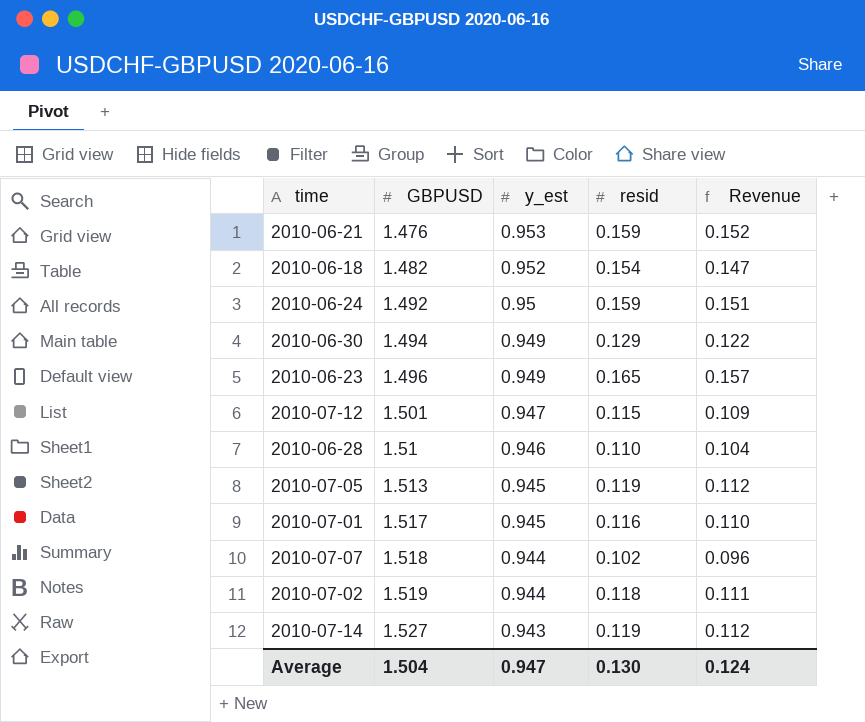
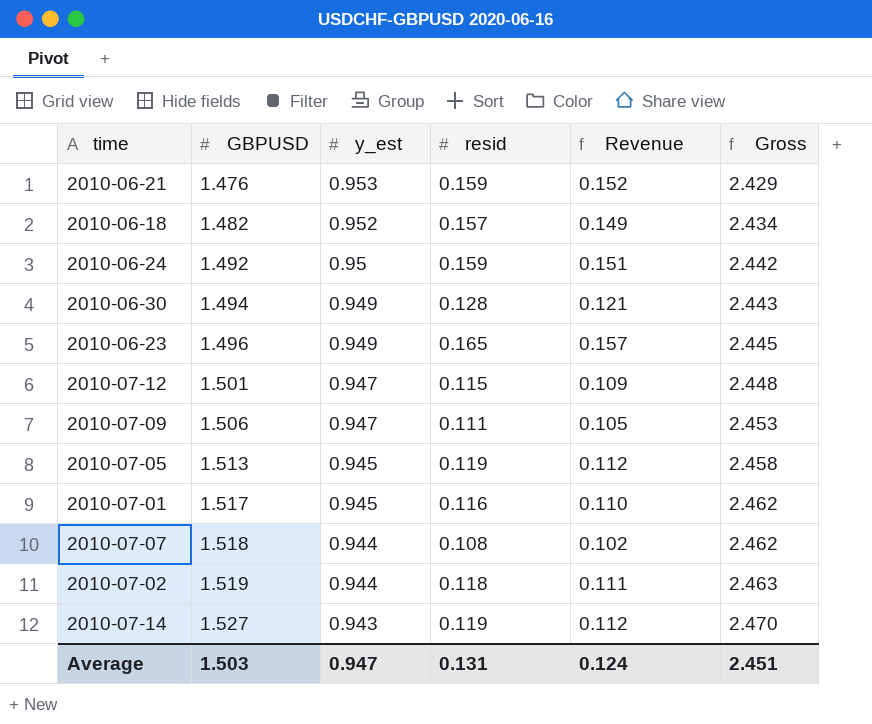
column Gross | formula: none -> [GBPUSD] + [y_est]
row 2010-06-28: 1.51 | 0.946 | 0.110 | 0.104 -> none
2010-06-18 | resid: 0.154 -> 0.157
2010-06-18 | Revenue: 0.147 -> 0.149
2010-06-30 | resid: 0.129 -> 0.128
2010-06-30 | Revenue: 0.122 -> 0.121
row 2010-07-09: none -> 1.506 | 0.947 | 0.111 | 0.105 | 2.453
2010-07-07 | resid: 0.102 -> 0.108
2010-07-07 | Revenue: 0.096 -> 0.102
Average | GBPUSD: 1.504 -> 1.503
Average | resid: 0.130 -> 0.131

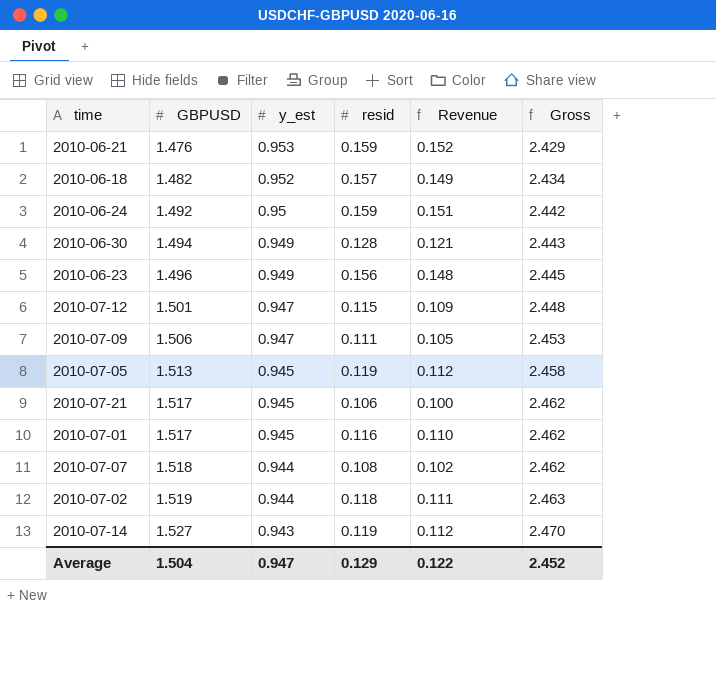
2010-06-23 | resid: 0.165 -> 0.156
2010-06-23 | Revenue: 0.157 -> 0.148
row 2010-07-21: none -> 1.517 | 0.945 | 0.106 | 0.100 | 2.462
Average | GBPUSD: 1.503 -> 1.504
Average | resid: 0.131 -> 0.129
Average | Revenue: 0.124 -> 0.122
Average | Gross: 2.451 -> 2.452

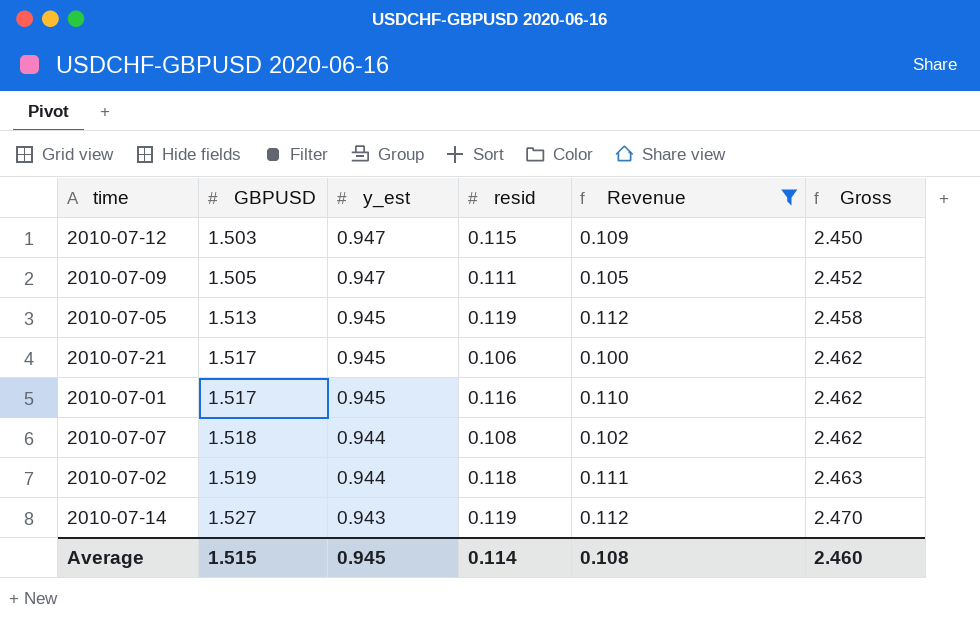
filter: none -> Revenue <= 0.112
2010-07-12 | GBPUSD: 1.501 -> 1.503
2010-07-12 | Gross: 2.448 -> 2.450
2010-07-09 | GBPUSD: 1.506 -> 1.505
2010-07-09 | Gross: 2.453 -> 2.452
Average | GBPUSD: 1.504 -> 1.515
Average | y_est: 0.947 -> 0.945
Average | resid: 0.129 -> 0.114
Average | Revenue: 0.122 -> 0.108
Average | Gross: 2.452 -> 2.460

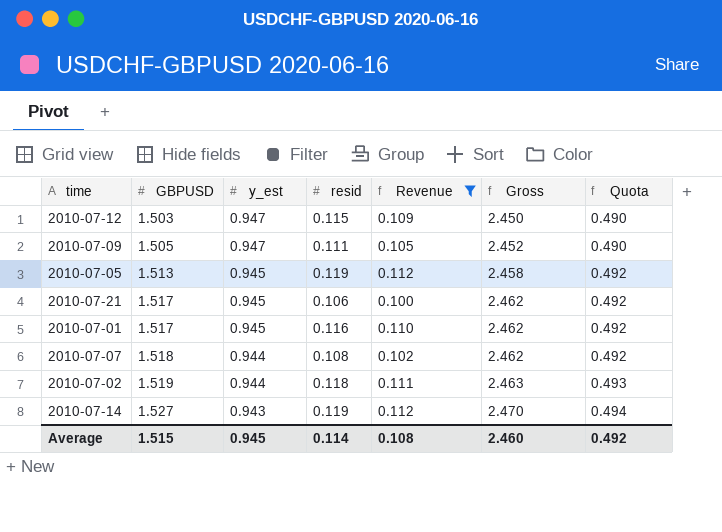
column Quota | formula: none -> [Gross] * 0.2

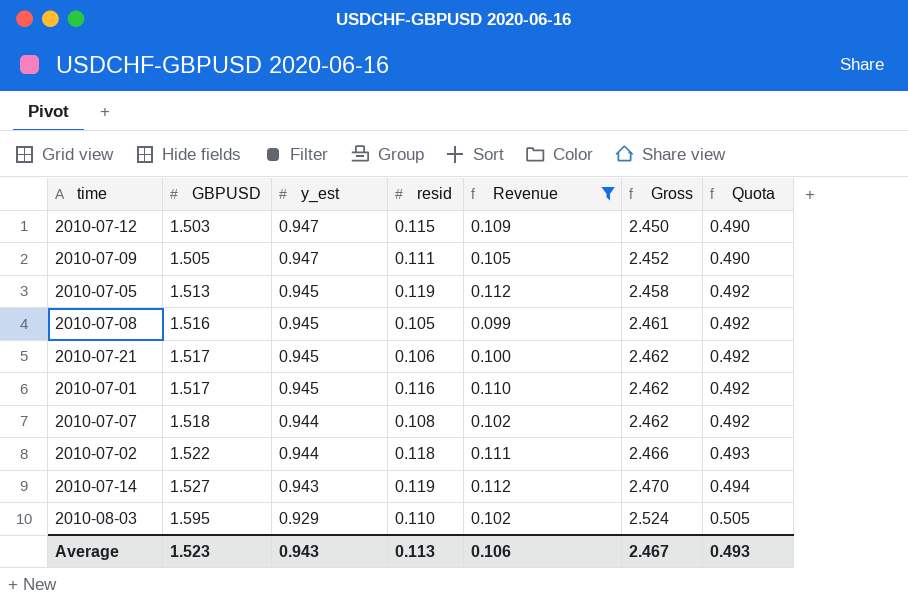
row 2010-07-08: none -> 1.516 | 0.945 | 0.105 | 0.099 | 2.461 | 0.492
2010-07-02 | GBPUSD: 1.519 -> 1.522
2010-07-02 | Gross: 2.463 -> 2.466
row 2010-08-03: none -> 1.595 | 0.929 | 0.110 | 0.102 | 2.524 | 0.505
Average | GBPUSD: 1.515 -> 1.523
Average | y_est: 0.945 -> 0.943
Average | resid: 0.114 -> 0.113
Average | Revenue: 0.108 -> 0.106
Average | Gross: 2.460 -> 2.467
Average | Quota: 0.492 -> 0.493

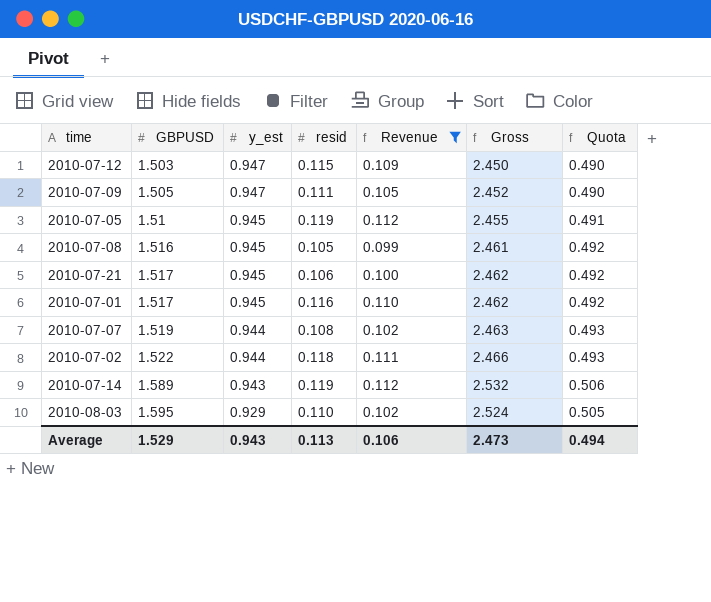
2010-07-05 | GBPUSD: 1.513 -> 1.51
2010-07-05 | Gross: 2.458 -> 2.455
2010-07-05 | Quota: 0.492 -> 0.491
2010-07-07 | GBPUSD: 1.518 -> 1.519
2010-07-07 | Gross: 2.462 -> 2.463
2010-07-07 | Quota: 0.492 -> 0.493
2010-07-14 | GBPUSD: 1.527 -> 1.589
2010-07-14 | Gross: 2.470 -> 2.532
2010-07-14 | Quota: 0.494 -> 0.506
Average | GBPUSD: 1.523 -> 1.529
Average | Gross: 2.467 -> 2.473
Average | Quota: 0.493 -> 0.494

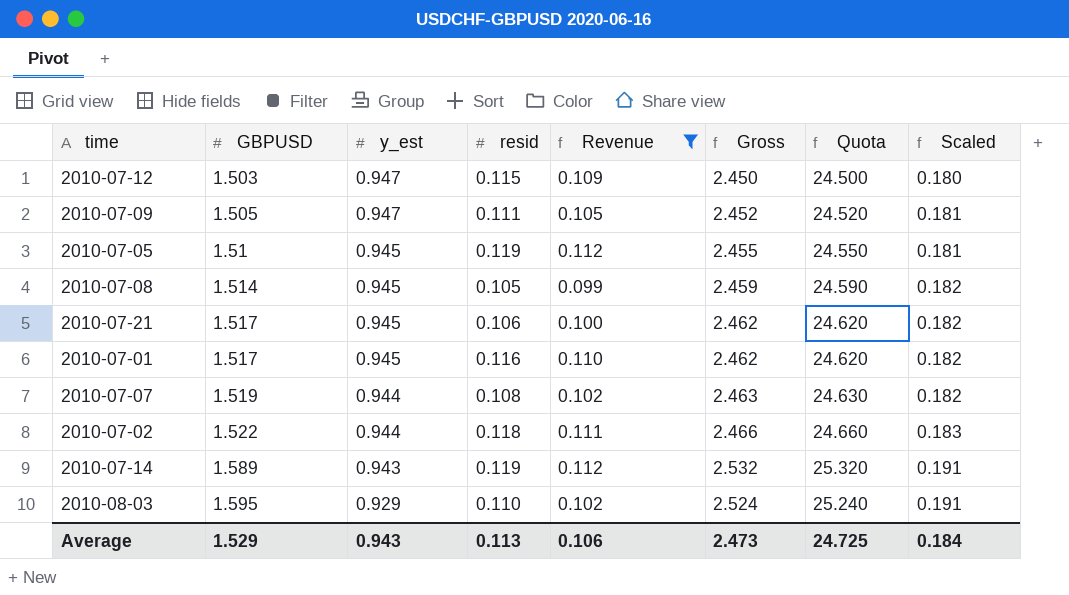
column Quota | formula: [Gross] * 0.2 -> [Gross] * 10
column Scaled | formula: none -> [GBPUSD] * 0.12
2010-07-08 | GBPUSD: 1.516 -> 1.514
2010-07-08 | Gross: 2.461 -> 2.459
Average | Quota: 0.494 -> 24.725

